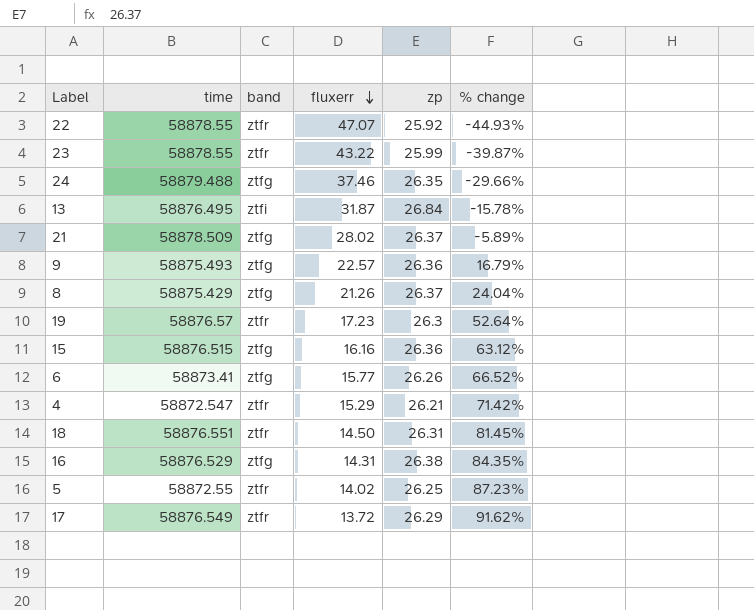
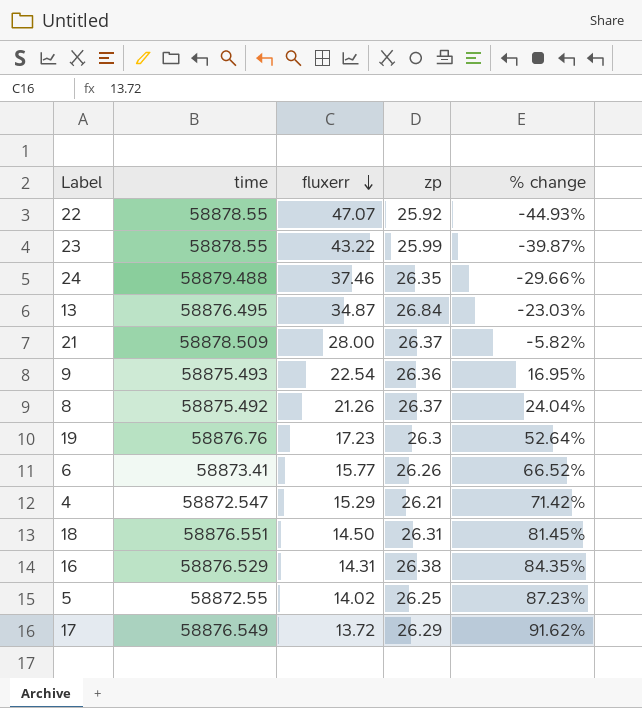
column band | position: 3 -> none
row 15: 58876.515 | ztfg | 16.16 | 26.36 | 63.12% -> none
13 | fluxerr: 31.87 -> 34.87
13 | % change: -15.78% -> -23.03%
21 | fluxerr: 28.02 -> 28.00
21 | % change: -5.89% -> -5.82%
9 | fluxerr: 22.57 -> 22.54
9 | % change: 16.79% -> 16.95%
8 | time: 58875.429 -> 58875.492
19 | time: 58876.57 -> 58876.76

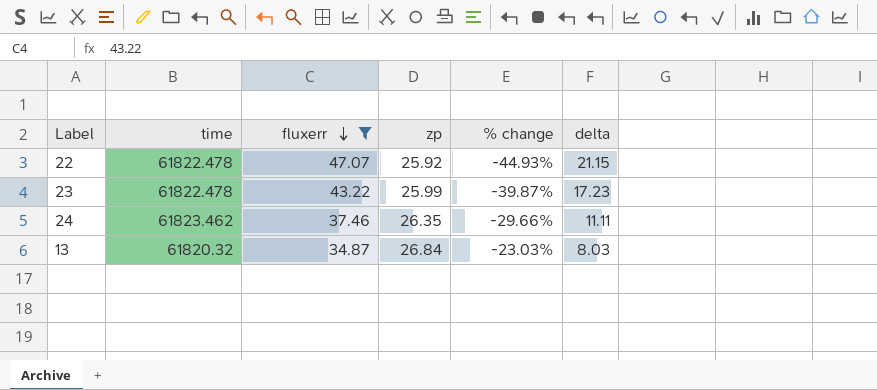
filter: none -> fluxerr >= 34.87
column delta | formula: none -> [fluxerr] - [zp]
22 | time: 58878.55 -> 61822.478
23 | time: 58878.55 -> 61822.478
24 | time: 58879.488 -> 61823.462
13 | time: 58876.495 -> 61820.32

